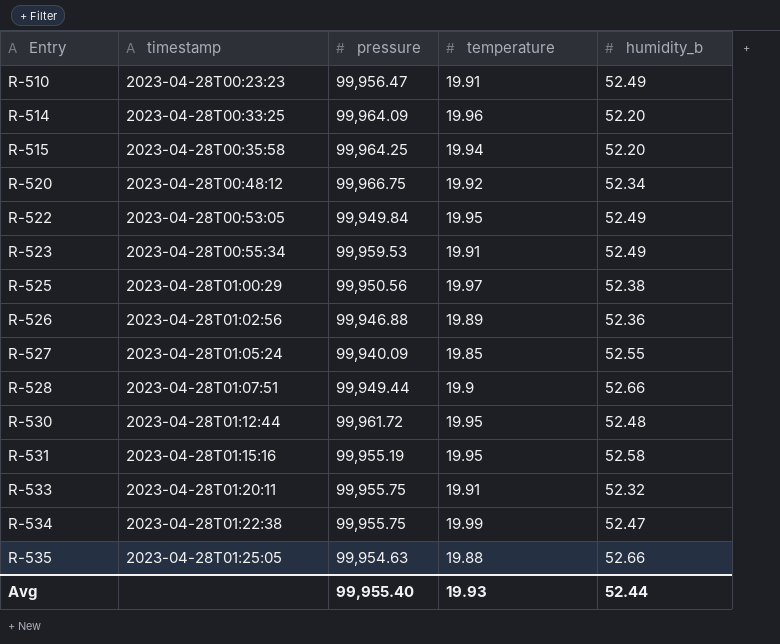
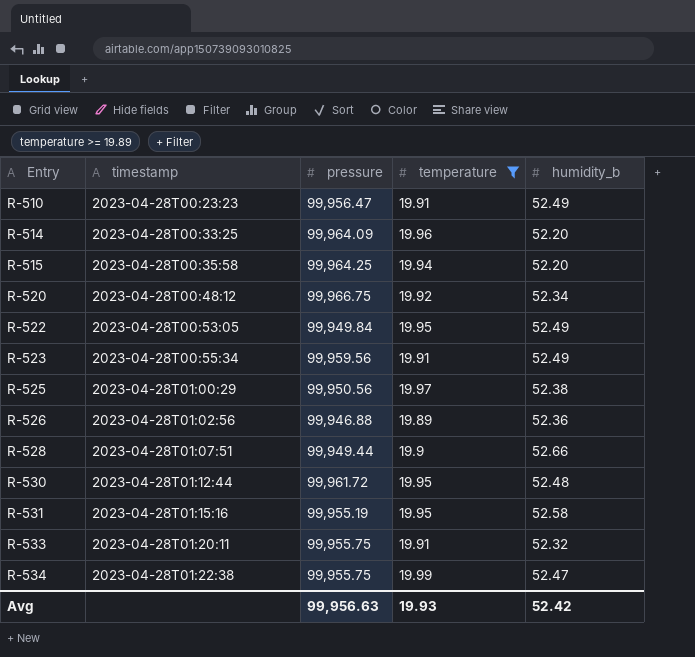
filter: none -> temperature >= 19.89
R-523 | pressure: 99,959.53 -> 99,959.56
Avg | pressure: 99,955.40 -> 99,956.63
Avg | humidity_b: 52.44 -> 52.42

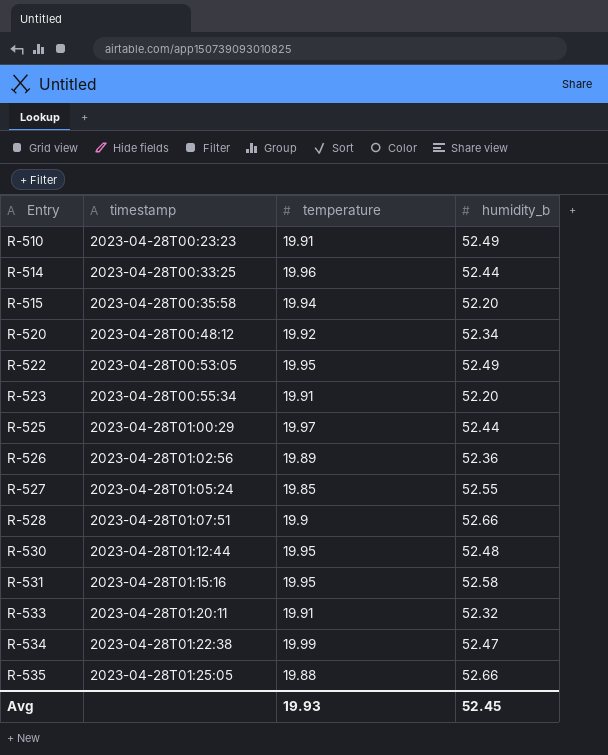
filter: temperature >= 19.89 -> none
column pressure | position: 3 -> none
R-514 | humidity_b: 52.20 -> 52.44
R-523 | humidity_b: 52.49 -> 52.20
R-525 | humidity_b: 52.38 -> 52.44
Avg | humidity_b: 52.42 -> 52.45

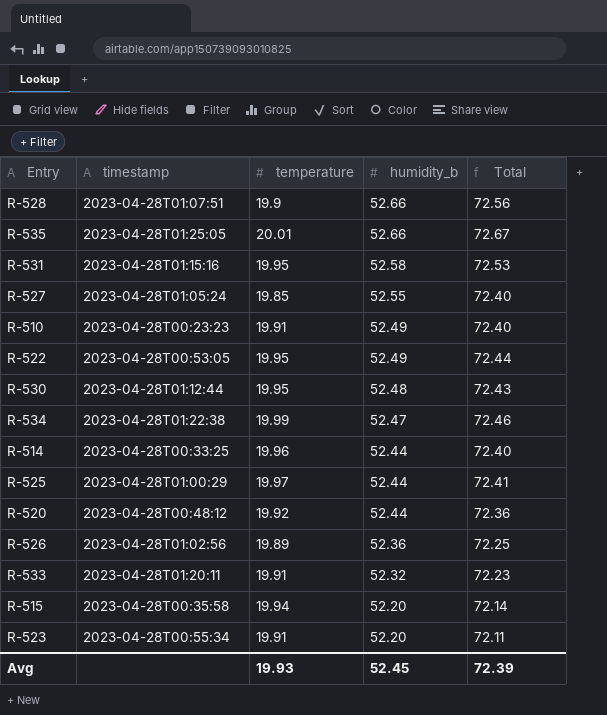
row order: Entry ascending -> humidity_b descending
column Total | formula: none -> [temperature] + [humidity_b]
R-535 | temperature: 19.88 -> 20.01
R-520 | humidity_b: 52.34 -> 52.44

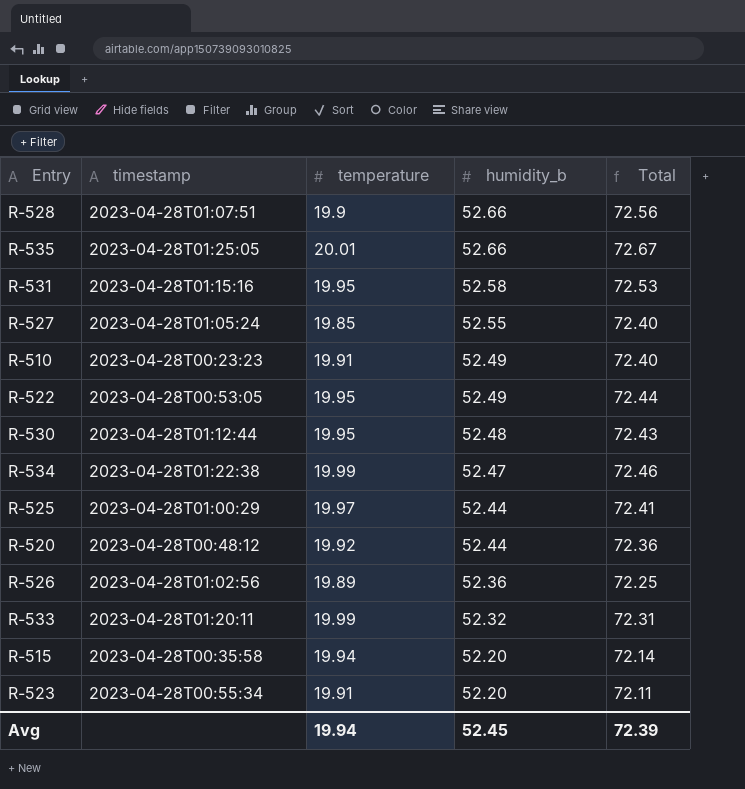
row R-514: 2023-04-28T00:33:25 | 19.96 | 52.44 | 72.40 -> none
R-533 | temperature: 19.91 -> 19.99
R-533 | Total: 72.23 -> 72.31
Avg | temperature: 19.93 -> 19.94

